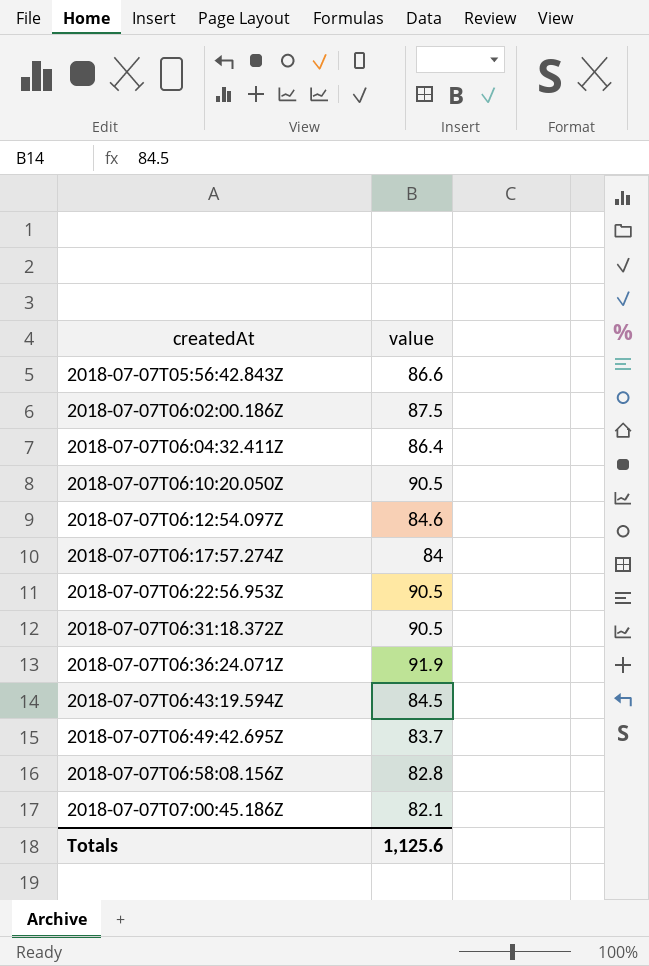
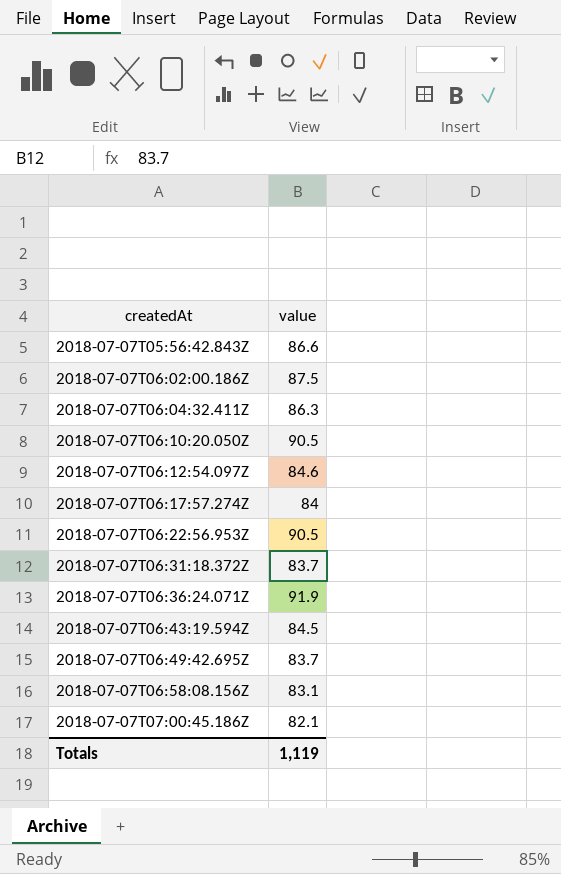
2018-07-07T06:04:32.411Z | value: 86.4 -> 86.3
2018-07-07T06:31:18.372Z | value: 90.5 -> 83.7
2018-07-07T06:58:08.156Z | value: 82.8 -> 83.1
Totals | value: 1,125.6 -> 1,119

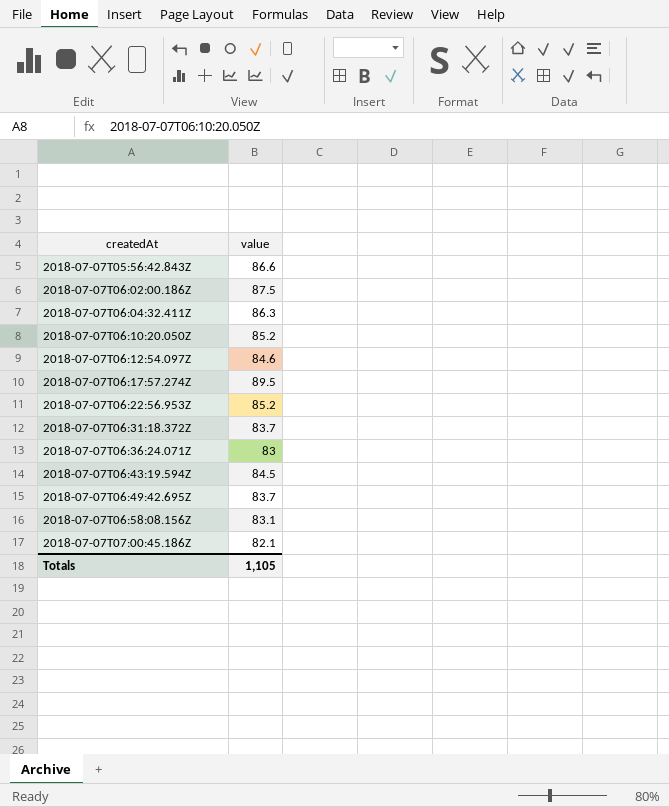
2018-07-07T06:10:20.050Z | value: 90.5 -> 85.2
2018-07-07T06:17:57.274Z | value: 84 -> 89.5
2018-07-07T06:22:56.953Z | value: 90.5 -> 85.2
2018-07-07T06:36:24.071Z | value: 91.9 -> 83
Totals | value: 1,119 -> 1,105

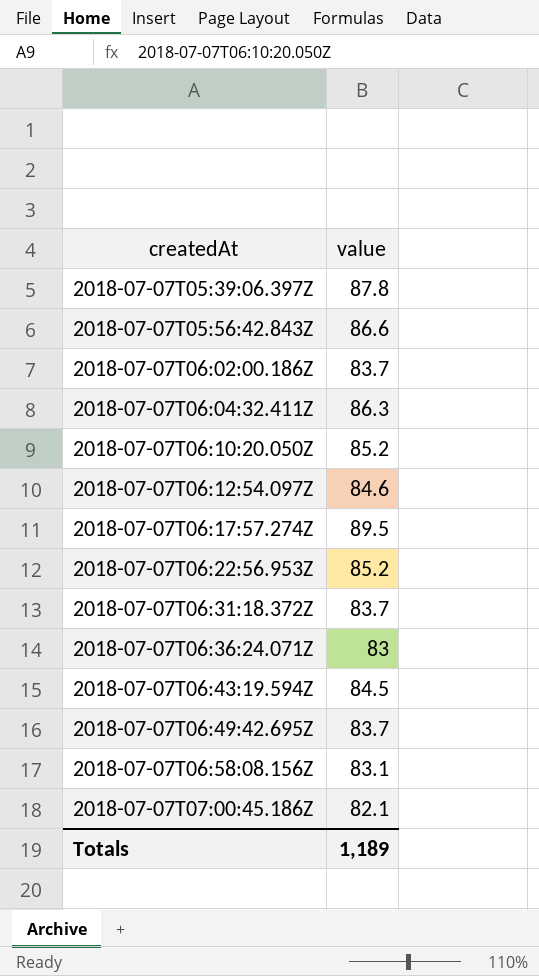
row 2018-07-07T05:39:06.397Z: none -> 87.8
2018-07-07T06:02:00.186Z | value: 87.5 -> 83.7
Totals | value: 1,105 -> 1,189

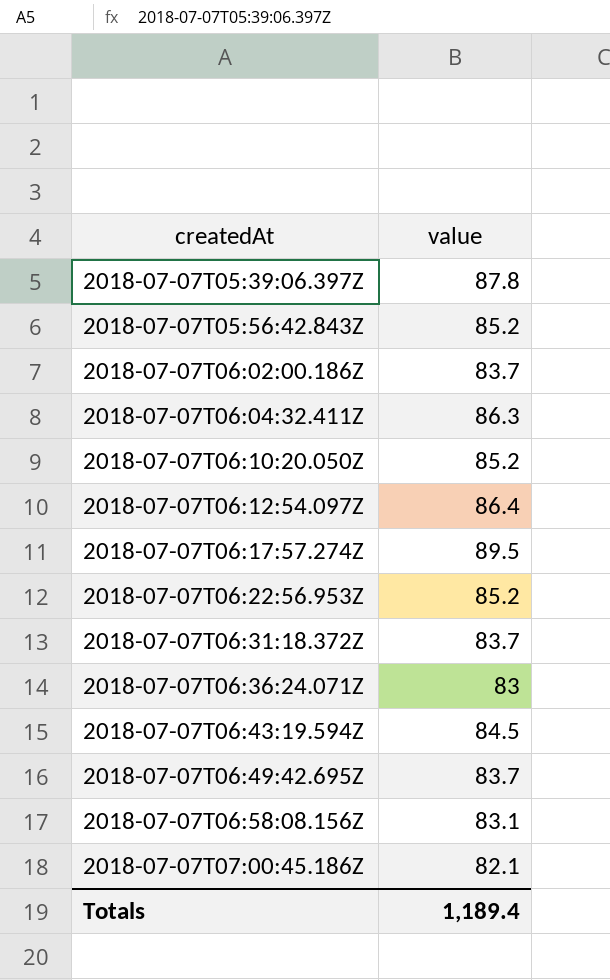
2018-07-07T05:56:42.843Z | value: 86.6 -> 85.2
2018-07-07T06:12:54.097Z | value: 84.6 -> 86.4
Totals | value: 1,189 -> 1,189.4

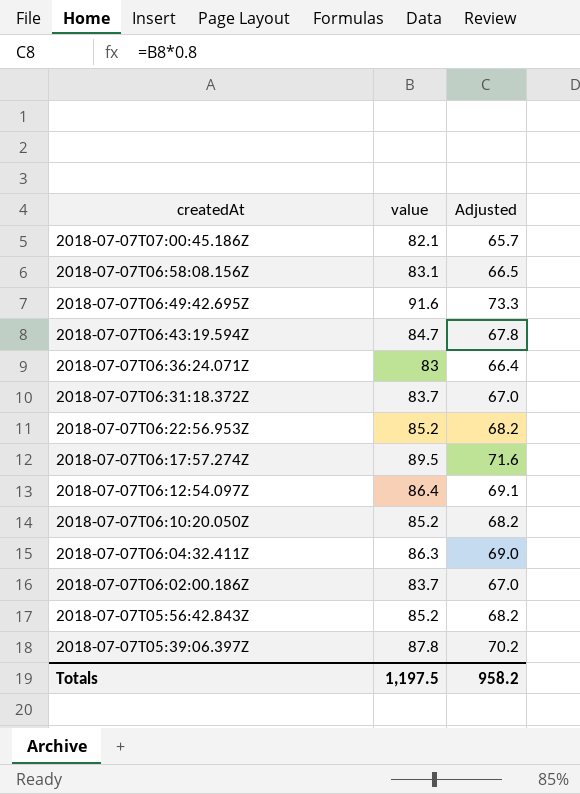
row order: createdAt ascending -> createdAt descending
column Adjusted | formula: none -> [value] * 0.8
2018-07-07T06:49:42.695Z | value: 83.7 -> 91.6
2018-07-07T06:43:19.594Z | value: 84.5 -> 84.7
Totals | value: 1,189.4 -> 1,197.5

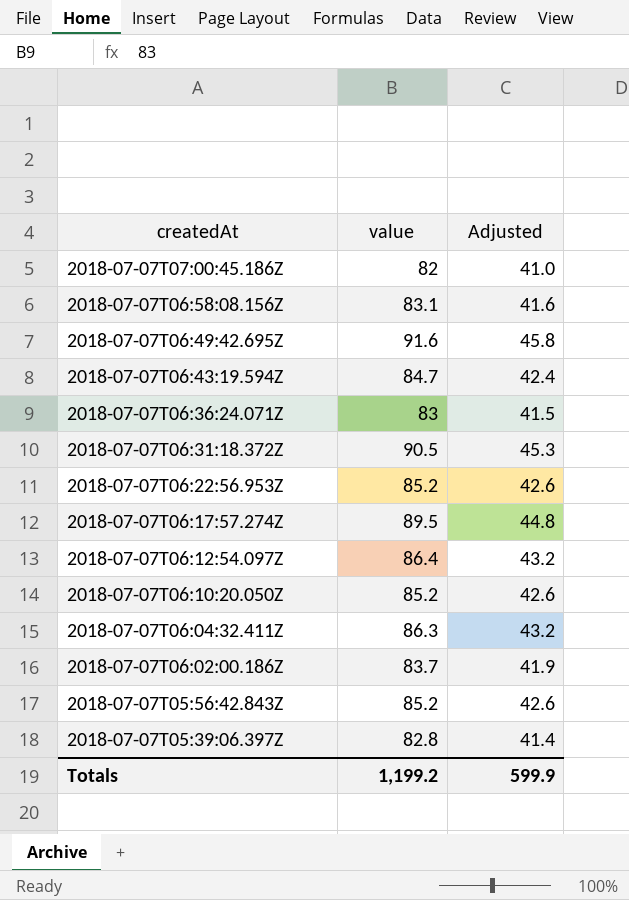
column Adjusted | formula: [value] * 0.8 -> [value] * 0.5
2018-07-07T07:00:45.186Z | value: 82.1 -> 82
2018-07-07T06:31:18.372Z | value: 83.7 -> 90.5
2018-07-07T05:39:06.397Z | value: 87.8 -> 82.8
Totals | value: 1,197.5 -> 1,199.2
Totals | Adjusted: 958.2 -> 599.9

